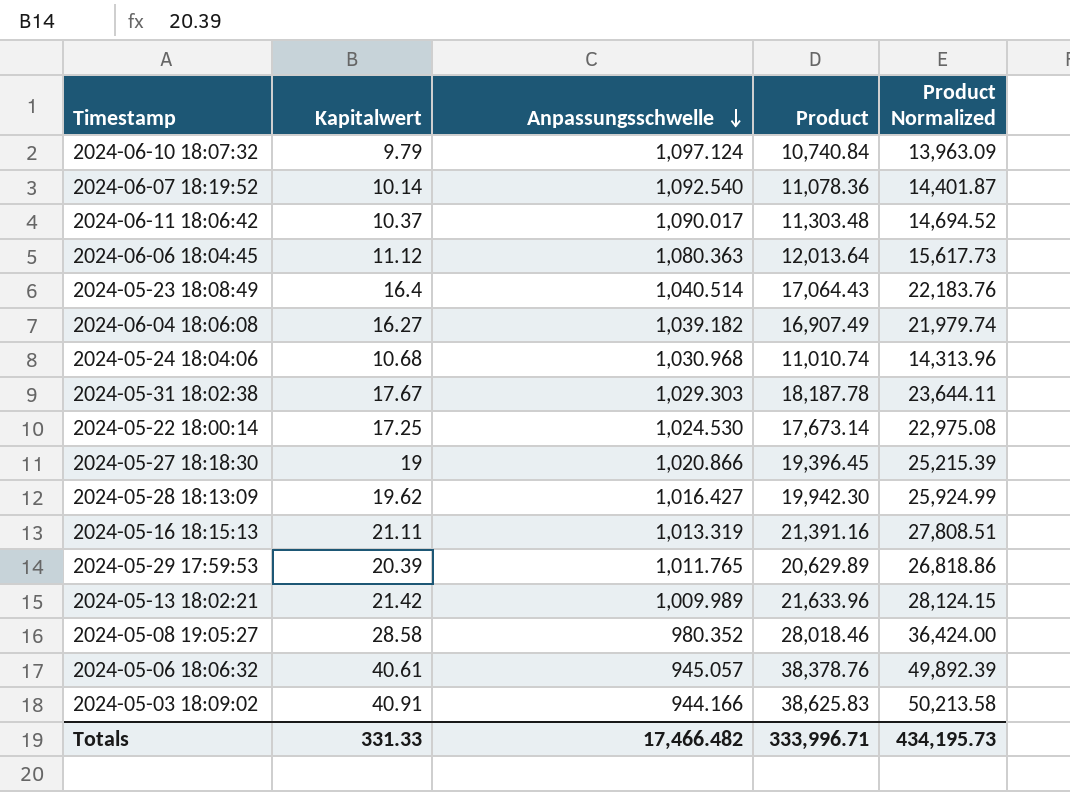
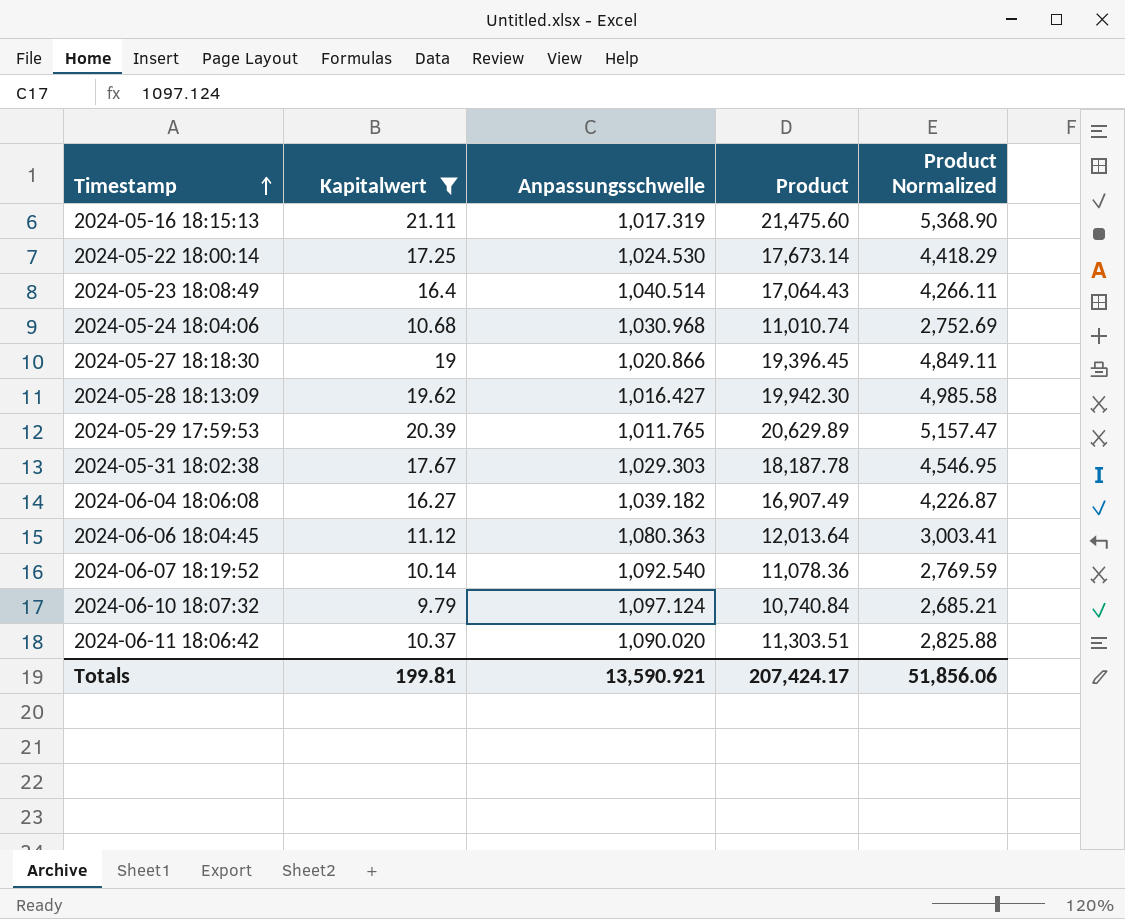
filter: none -> Kapitalwert <= 21.11
row order: Anpassungsschwelle descending -> Timestamp ascending
column Product Normalized | formula: [Product] * 1.3 -> [Product] * 0.25
2024-05-16 18:15:13 | Anpassungsschwelle: 1,013.319 -> 1,017.319
2024-05-16 18:15:13 | Product: 21,391.16 -> 21,475.60
2024-06-11 18:06:42 | Anpassungsschwelle: 1,090.017 -> 1,090.020
2024-06-11 18:06:42 | Product: 11,303.48 -> 11,303.51
Totals | Kapitalwert: 331.33 -> 199.81
Totals | Anpassungsschwelle: 17,466.482 -> 13,590.921
Totals | Product: 333,996.71 -> 207,424.17
Totals | Product Normalized: 434,195.73 -> 51,856.06

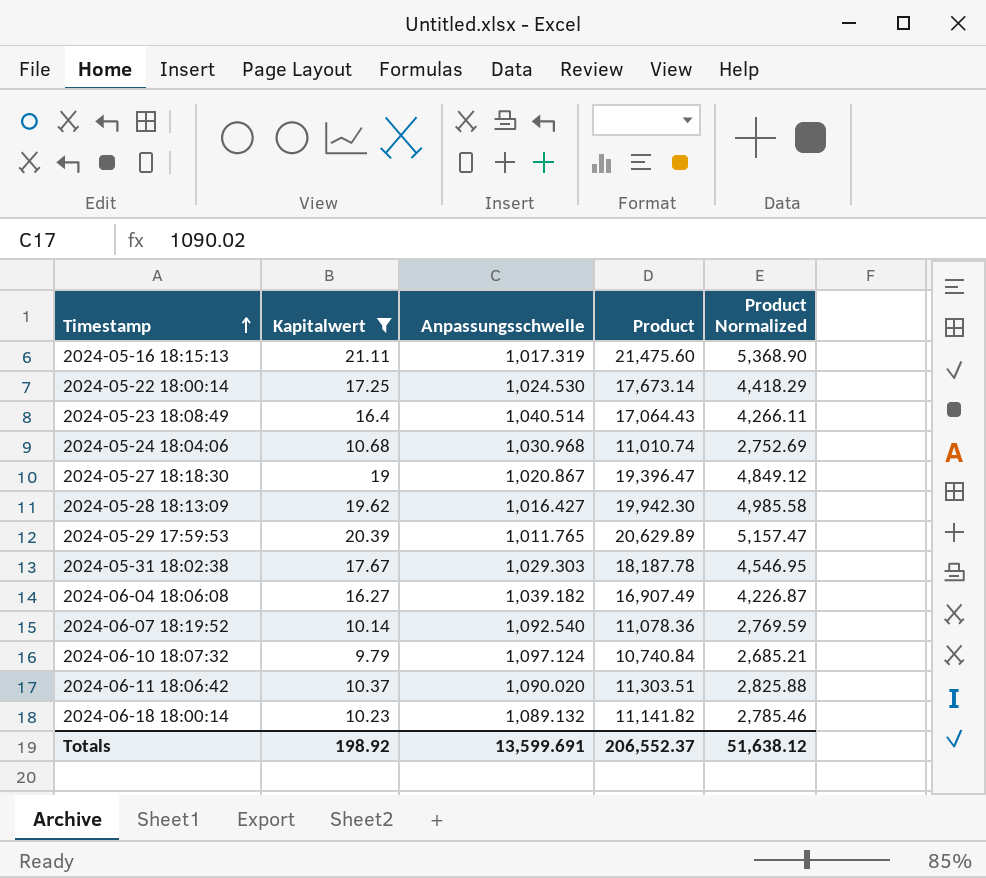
row 2024-06-06 18:04:45: 11.12 | 1,080.363 | 12,013.64 | 3,003.41 -> none
2024-05-27 18:18:30 | Anpassungsschwelle: 1,020.866 -> 1,020.867
2024-05-27 18:18:30 | Product: 19,396.45 -> 19,396.47
2024-05-27 18:18:30 | Product Normalized: 4,849.11 -> 4,849.12
row 2024-06-18 18:00:14: none -> 10.23 | 1,089.132 | 11,141.82 | 2,785.46
Totals | Kapitalwert: 199.81 -> 198.92
Totals | Anpassungsschwelle: 13,590.921 -> 13,599.691
Totals | Product: 207,424.17 -> 206,552.37
Totals | Product Normalized: 51,856.06 -> 51,638.12

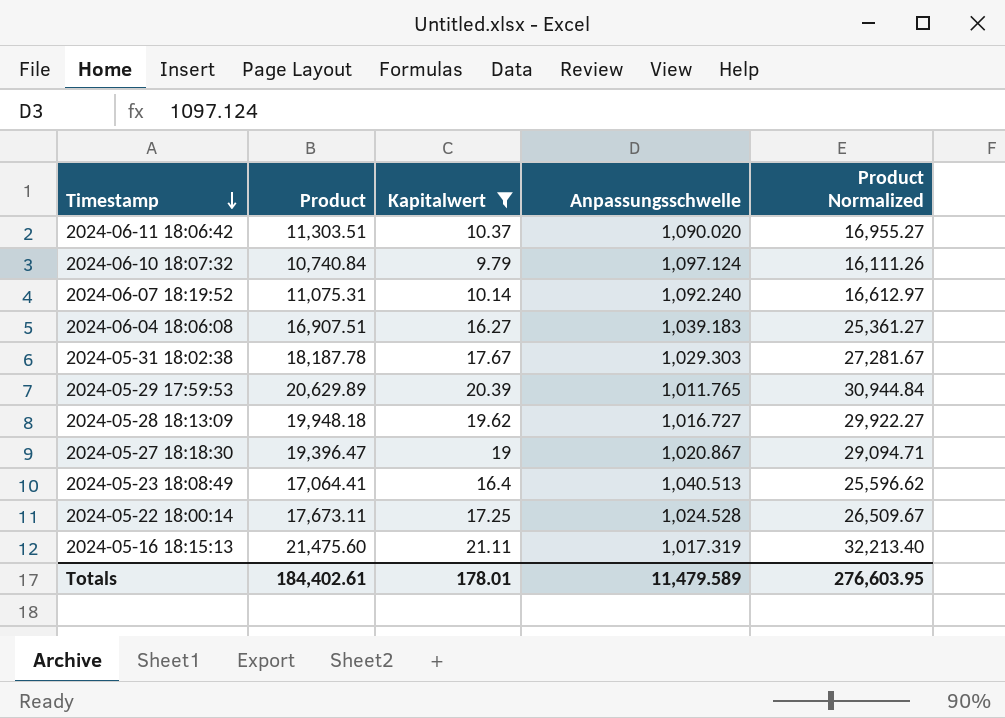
row order: Timestamp ascending -> Timestamp descending
column Product | position: 4 -> 2
column Product Normalized | formula: [Product] * 0.25 -> [Product] * 1.5
row 2024-05-24 18:04:06: 10.68 | 1,030.968 | 11,010.74 | 2,752.69 -> none
row 2024-06-18 18:00:14: 10.23 | 1,089.132 | 11,141.82 | 2,785.46 -> none
2024-06-07 18:19:52 | Product: 11,078.36 -> 11,075.31
2024-06-07 18:19:52 | Anpassungsschwelle: 1,092.540 -> 1,092.240
2024-06-04 18:06:08 | Product: 16,907.49 -> 16,907.51
2024-06-04 18:06:08 | Anpassungsschwelle: 1,039.182 -> 1,039.183
2024-05-28 18:13:09 | Product: 19,942.30 -> 19,948.18
2024-05-28 18:13:09 | Anpassungsschwelle: 1,016.427 -> 1,016.727
2024-05-23 18:08:49 | Product: 17,064.43 -> 17,064.41
2024-05-23 18:08:49 | Anpassungsschwelle: 1,040.514 -> 1,040.513
2024-05-22 18:00:14 | Product: 17,673.14 -> 17,673.11
2024-05-22 18:00:14 | Anpassungsschwelle: 1,024.530 -> 1,024.528
Totals | Product: 206,552.37 -> 184,402.61
Totals | Kapitalwert: 198.92 -> 178.01
Totals | Anpassungsschwelle: 13,599.691 -> 11,479.589
Totals | Product Normalized: 51,638.12 -> 276,603.95

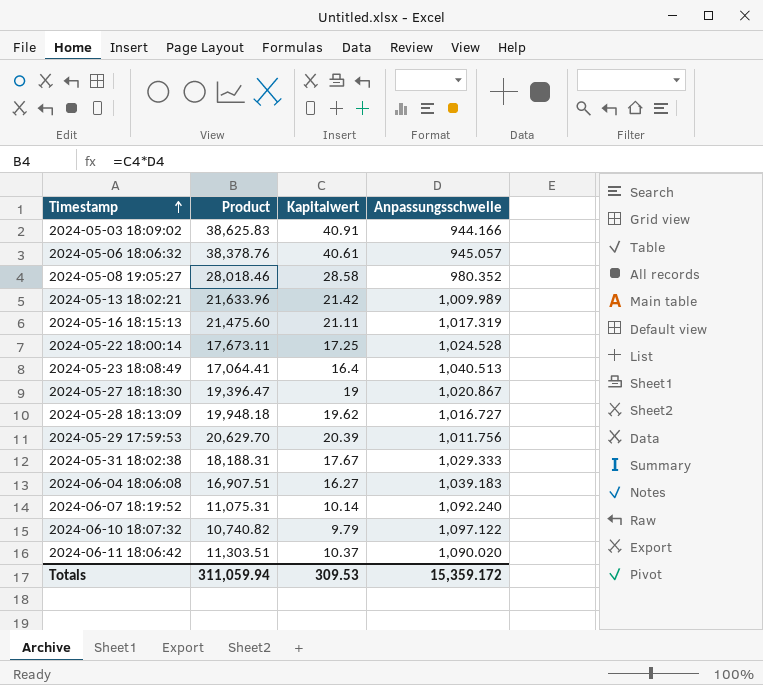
filter: Kapitalwert <= 21.11 -> none
row order: Timestamp descending -> Timestamp ascending
column Product Normalized | formula: [Product] * 1.5 -> none
2024-05-29 17:59:53 | Product: 20,629.89 -> 20,629.70
2024-05-29 17:59:53 | Anpassungsschwelle: 1,011.765 -> 1,011.756
2024-05-31 18:02:38 | Product: 18,187.78 -> 18,188.31
2024-05-31 18:02:38 | Anpassungsschwelle: 1,029.303 -> 1,029.333
2024-06-10 18:07:32 | Product: 10,740.84 -> 10,740.82
2024-06-10 18:07:32 | Anpassungsschwelle: 1,097.124 -> 1,097.122
Totals | Product: 184,402.61 -> 311,059.94
Totals | Kapitalwert: 178.01 -> 309.53
Totals | Anpassungsschwelle: 11,479.589 -> 15,359.172

